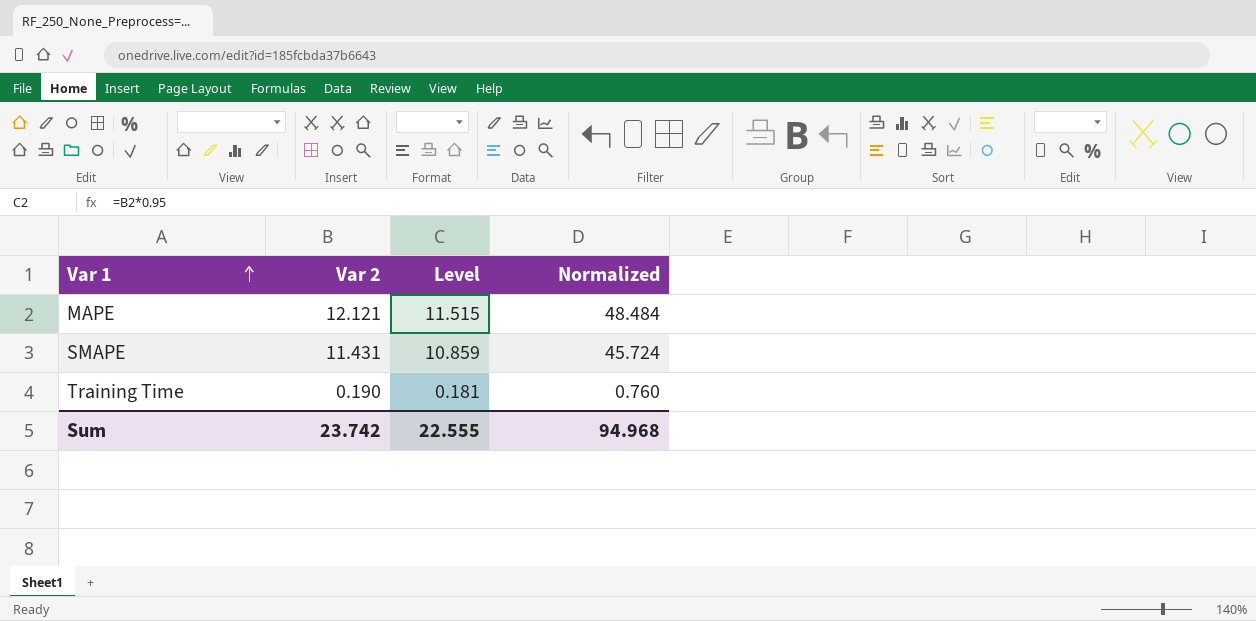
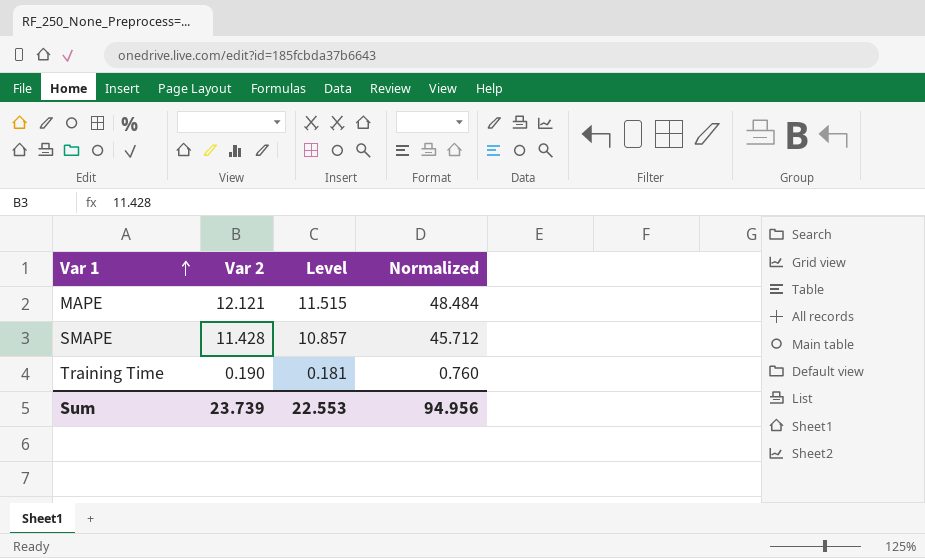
SMAPE | Var 2: 11.431 -> 11.428
SMAPE | Level: 10.859 -> 10.857
SMAPE | Normalized: 45.724 -> 45.712
Sum | Var 2: 23.742 -> 23.739
Sum | Level: 22.555 -> 22.553
Sum | Normalized: 94.968 -> 94.956

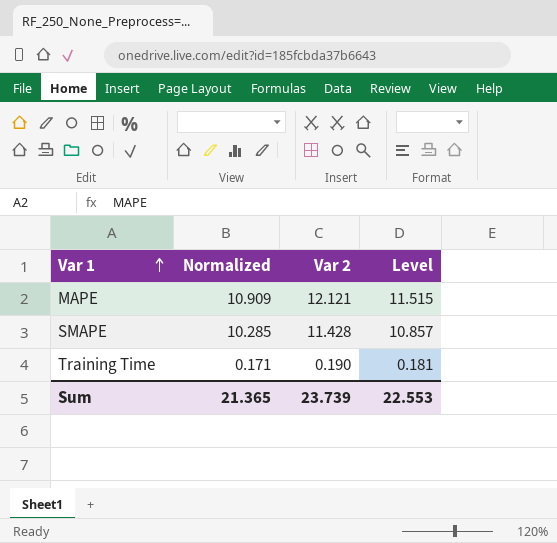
column Normalized | formula: [Var 2] * 4 -> [Var 2] * 0.9
column Normalized | position: 4 -> 2
Sum | Normalized: 94.956 -> 21.365

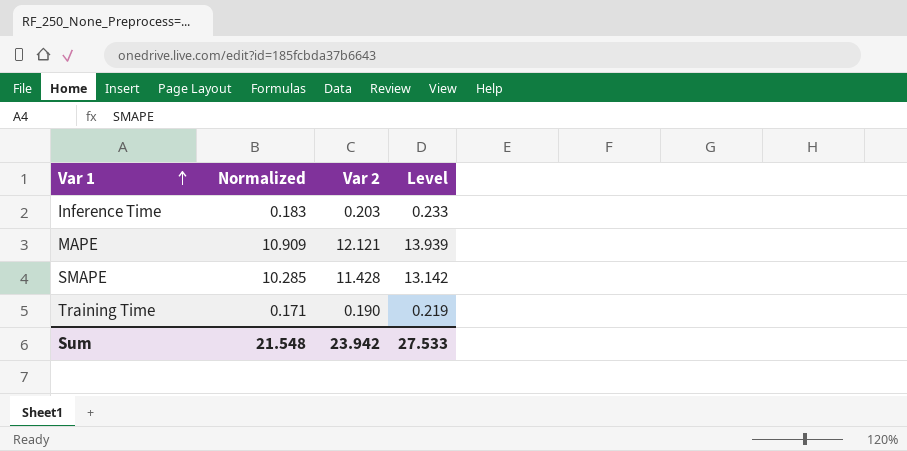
column Level | formula: [Var 2] * 0.95 -> [Var 2] * 1.15
row Inference Time: none -> 0.183 | 0.203 | 0.233
Sum | Normalized: 21.365 -> 21.548
Sum | Var 2: 23.739 -> 23.942
Sum | Level: 22.553 -> 27.533

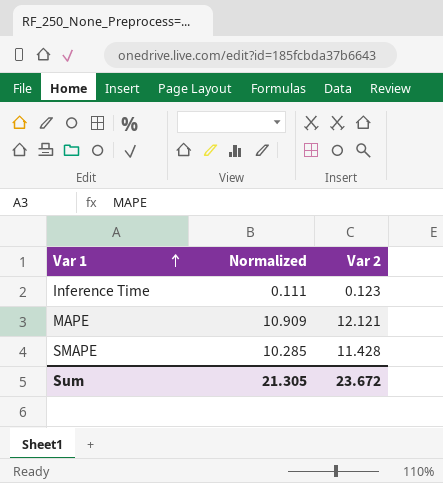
column Level | formula: [Var 2] * 1.15 -> none
row Training Time: 0.171 | 0.190 | 0.219 -> none
Inference Time | Normalized: 0.183 -> 0.111
Inference Time | Var 2: 0.203 -> 0.123
Sum | Normalized: 21.548 -> 21.305
Sum | Var 2: 23.942 -> 23.672

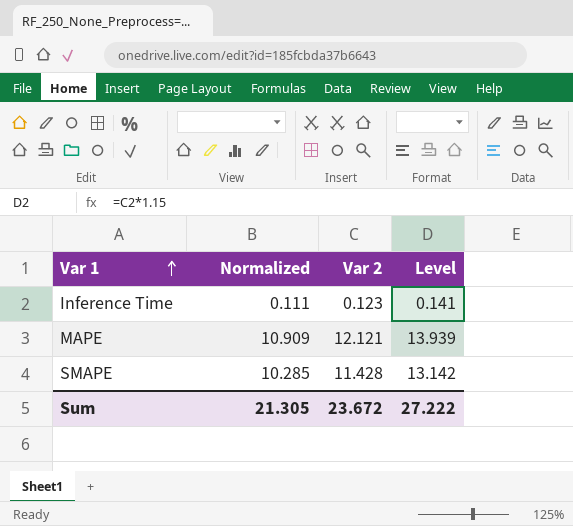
column Level | formula: none -> [Var 2] * 1.15

